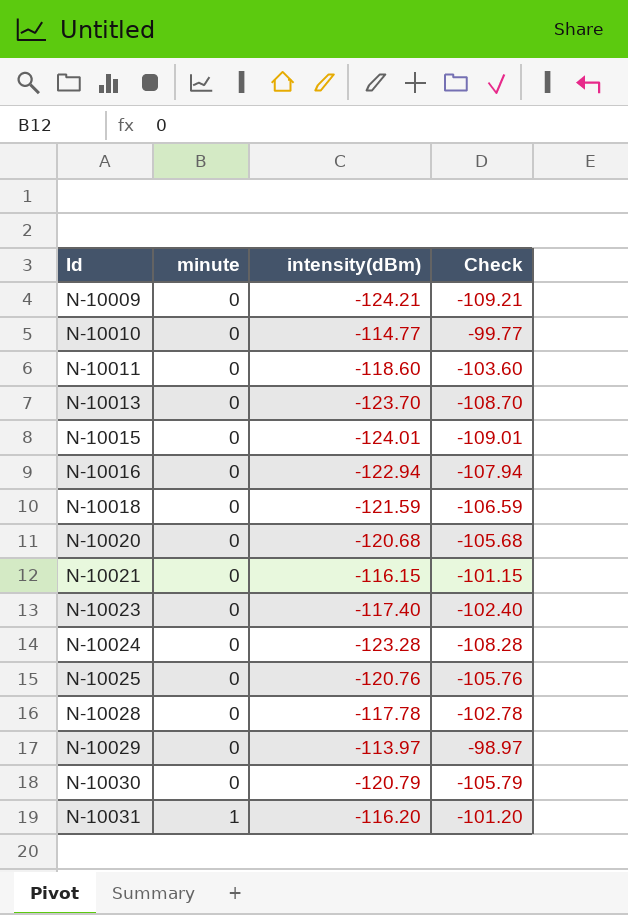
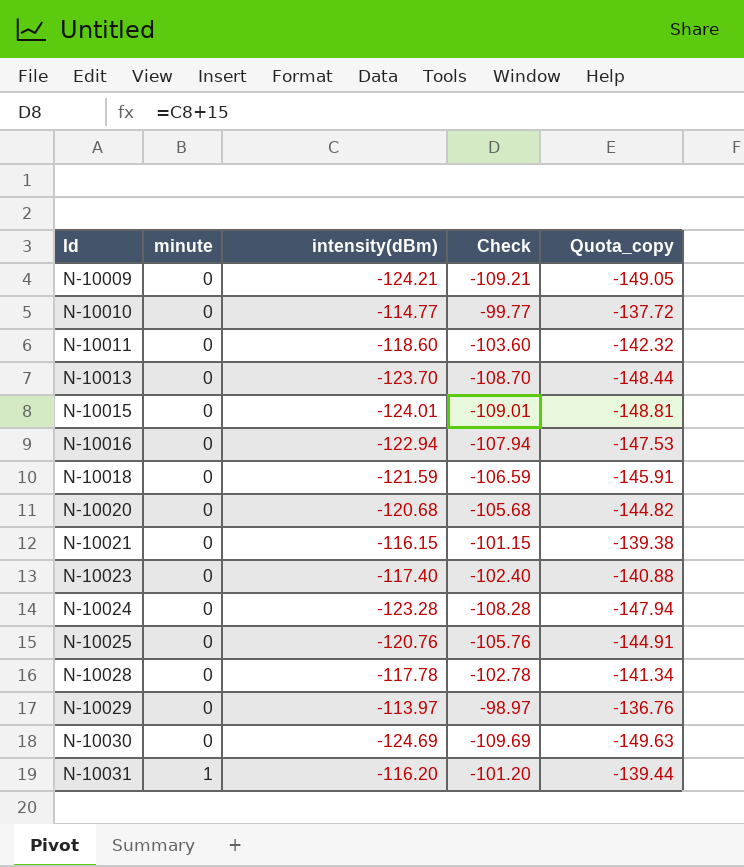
column Quota_copy | formula: none -> [intensity(dBm)] * 1.2
N-10030 | intensity(dBm): -120.79 -> -124.69
N-10030 | Check: -105.79 -> -109.69

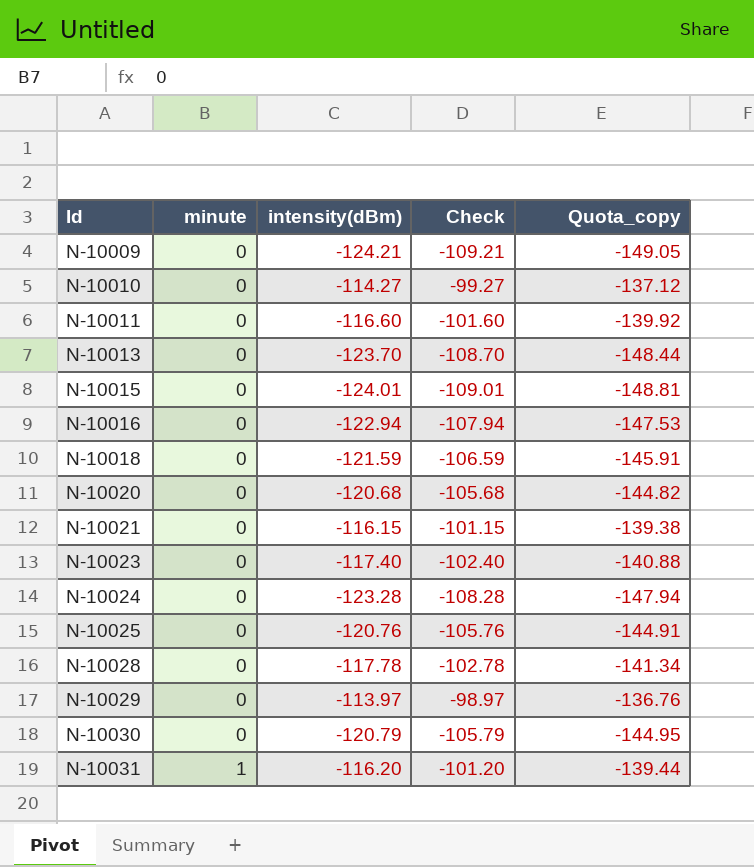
N-10010 | intensity(dBm): -114.77 -> -114.27
N-10010 | Check: -99.77 -> -99.27
N-10010 | Quota_copy: -137.72 -> -137.12
N-10011 | intensity(dBm): -118.60 -> -116.60
N-10011 | Check: -103.60 -> -101.60
N-10011 | Quota_copy: -142.32 -> -139.92
N-10030 | intensity(dBm): -124.69 -> -120.79
N-10030 | Check: -109.69 -> -105.79
N-10030 | Quota_copy: -149.63 -> -144.95

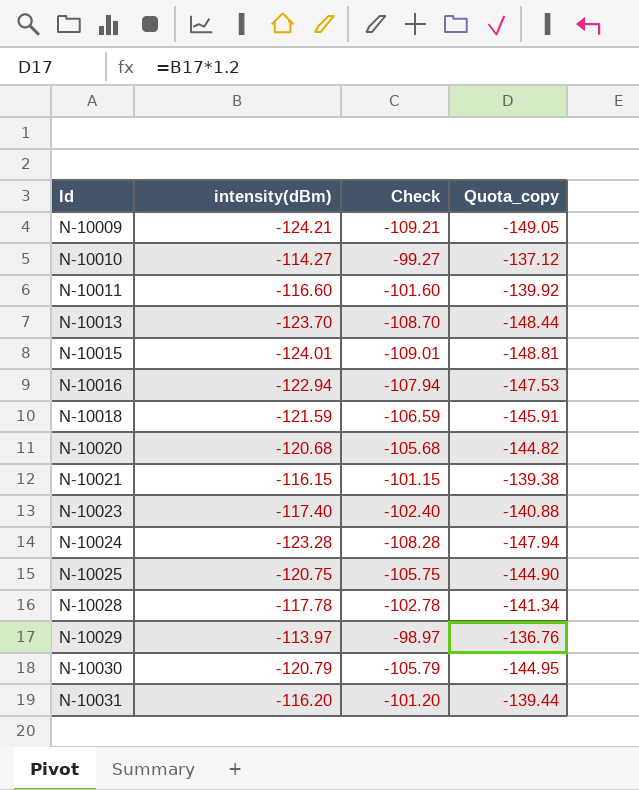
column minute | position: 2 -> none
N-10025 | intensity(dBm): -120.76 -> -120.75
N-10025 | Check: -105.76 -> -105.75
N-10025 | Quota_copy: -144.91 -> -144.90

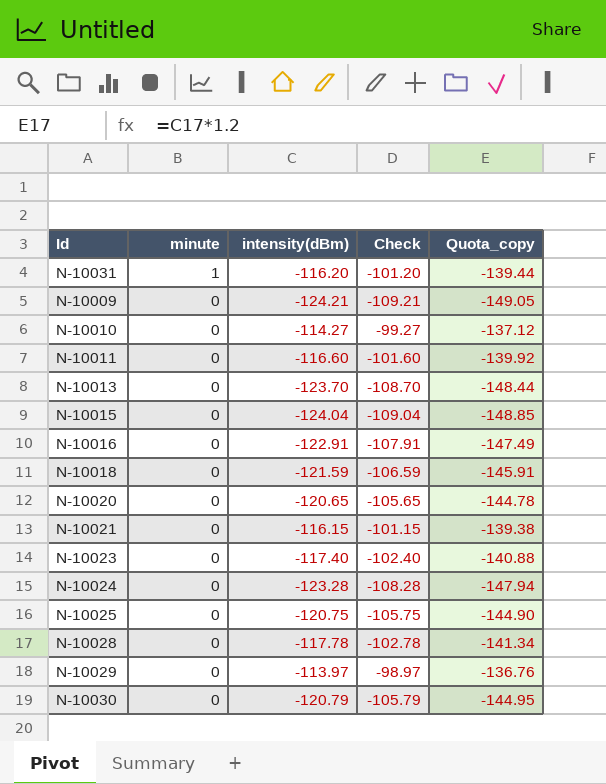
row order: Id ascending -> minute descending
column minute | position: none -> 2
N-10015 | intensity(dBm): -124.01 -> -124.04
N-10015 | Check: -109.01 -> -109.04
N-10015 | Quota_copy: -148.81 -> -148.85
N-10016 | intensity(dBm): -122.94 -> -122.91
N-10016 | Check: -107.94 -> -107.91
N-10016 | Quota_copy: -147.53 -> -147.49
N-10020 | intensity(dBm): -120.68 -> -120.65
N-10020 | Check: -105.68 -> -105.65
N-10020 | Quota_copy: -144.82 -> -144.78

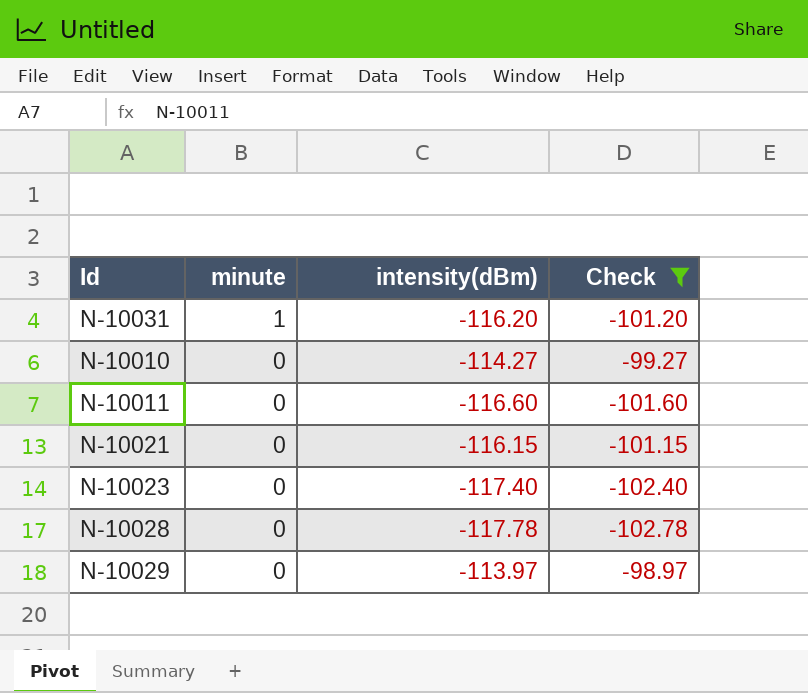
filter: none -> Check >= -102.78
column Quota_copy | formula: [intensity(dBm)] * 1.2 -> none

